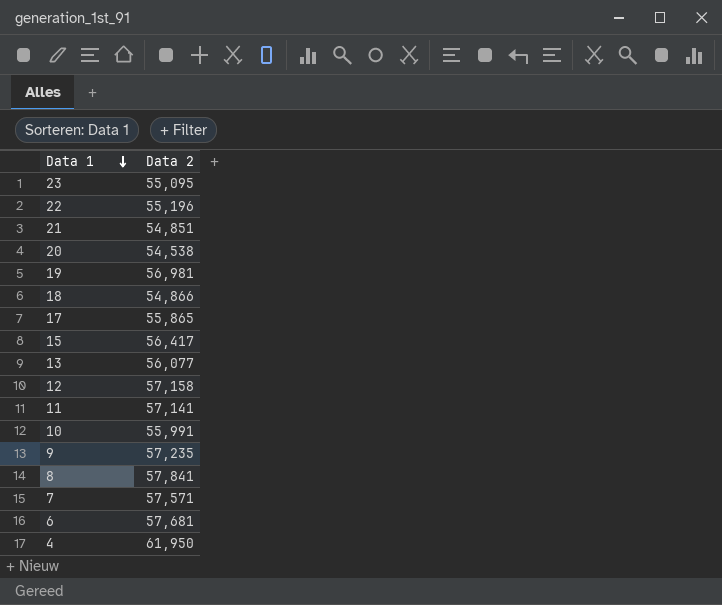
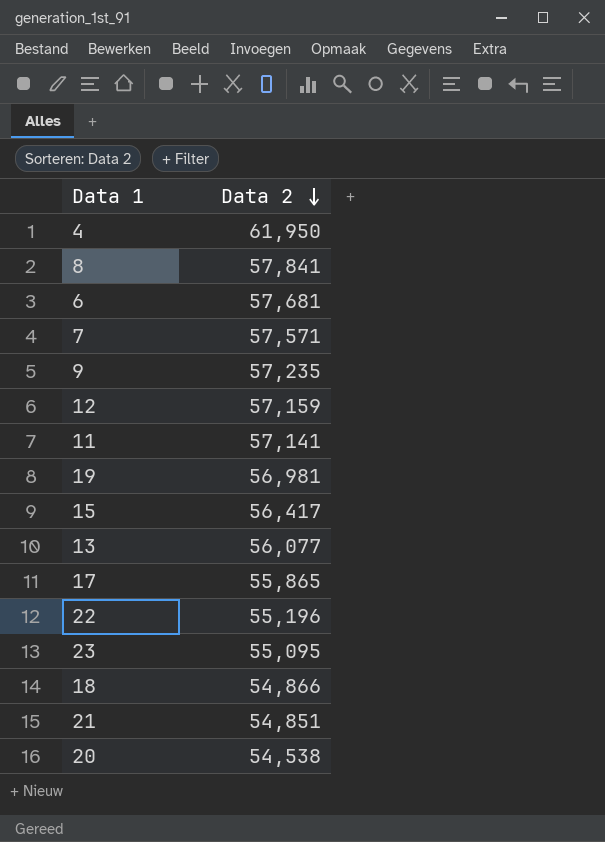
row order: Data 1 descending -> Data 2 descending
row 10: 55,991 -> none
12 | Data 2: 57,158 -> 57,159

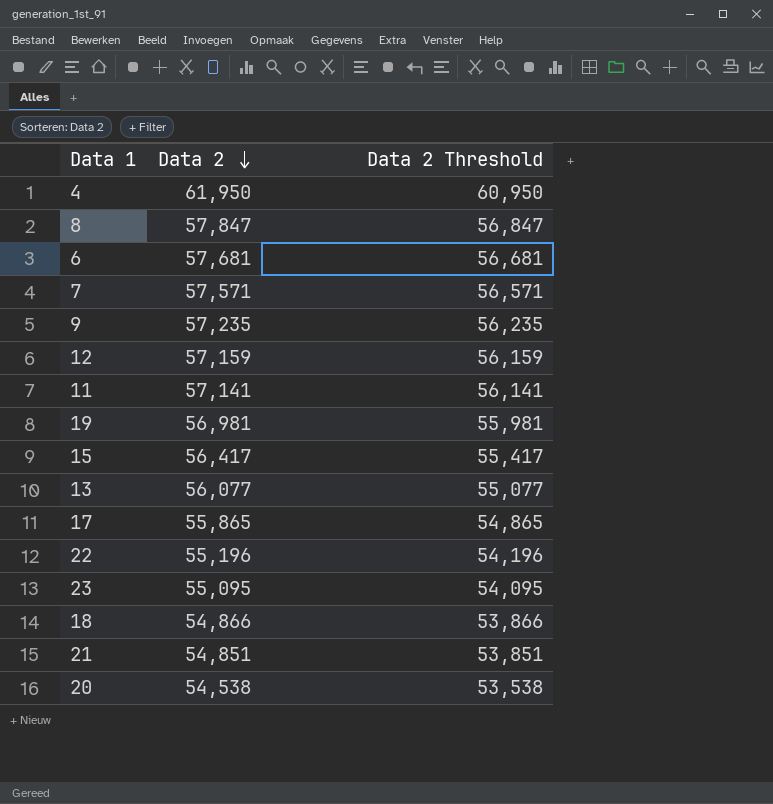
column Data 2 Threshold | formula: none -> [Data 2] - 1000
8 | Data 2: 57,841 -> 57,847

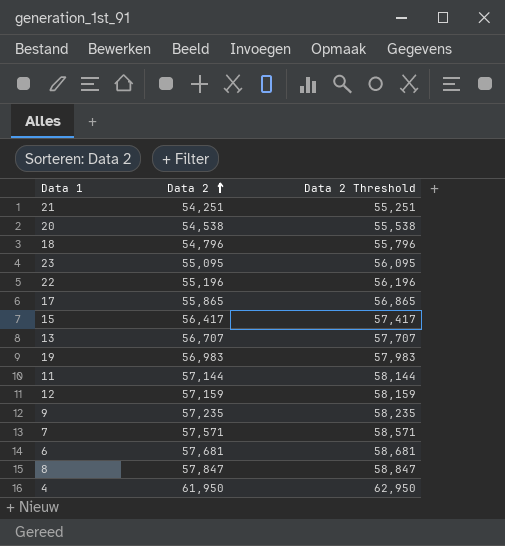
row order: Data 2 descending -> Data 2 ascending
column Data 2 Threshold | formula: [Data 2] - 1000 -> [Data 2] + 1000
21 | Data 2: 54,851 -> 54,251
18 | Data 2: 54,866 -> 54,796
13 | Data 2: 56,077 -> 56,707
19 | Data 2: 56,981 -> 56,983
11 | Data 2: 57,141 -> 57,144

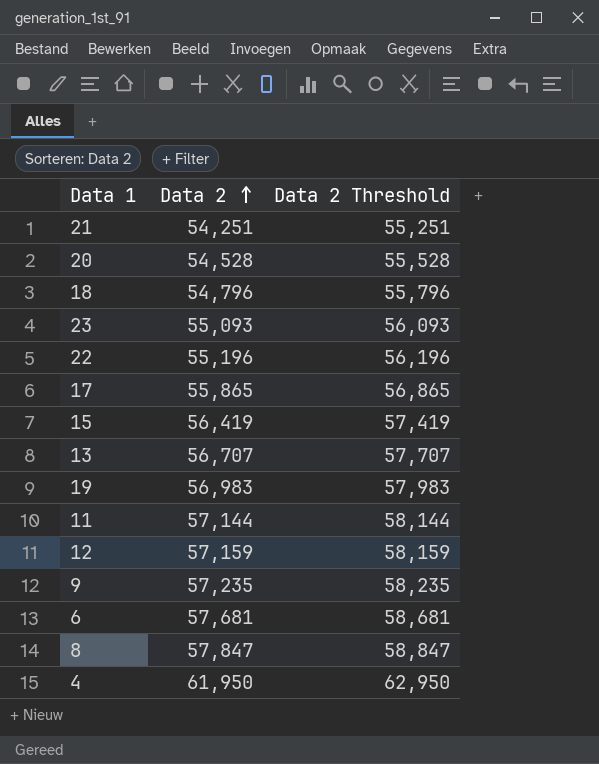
row 7: 57,571 | 58,571 -> none
20 | Data 2: 54,538 -> 54,528
20 | Data 2 Threshold: 55,538 -> 55,528
23 | Data 2: 55,095 -> 55,093
23 | Data 2 Threshold: 56,095 -> 56,093
15 | Data 2: 56,417 -> 56,419
15 | Data 2 Threshold: 57,417 -> 57,419

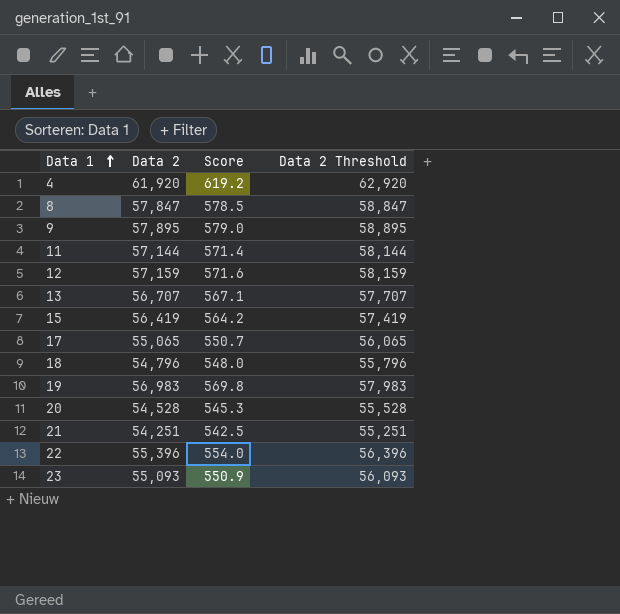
row order: Data 2 ascending -> Data 1 ascending
column Score | formula: none -> [Data 2] * 0.01
row 6: 57,681 | 58,681 -> none
4 | Data 2: 61,950 -> 61,920
4 | Data 2 Threshold: 62,950 -> 62,920
9 | Data 2: 57,235 -> 57,895
9 | Data 2 Threshold: 58,235 -> 58,895
17 | Data 2: 55,865 -> 55,065
17 | Data 2 Threshold: 56,865 -> 56,065
22 | Data 2: 55,196 -> 55,396
22 | Data 2 Threshold: 56,196 -> 56,396

